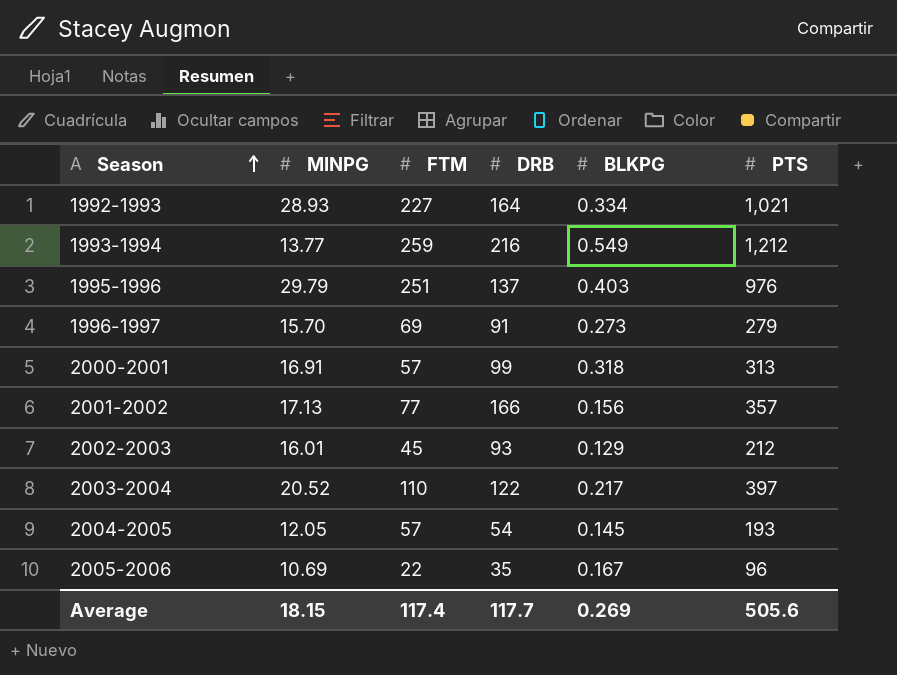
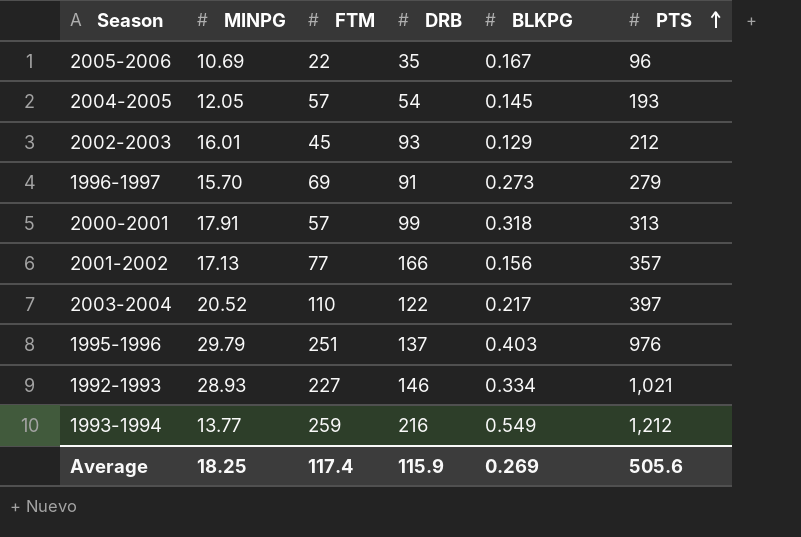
row order: Season ascending -> PTS ascending
2000-2001 | MINPG: 16.91 -> 17.91
1992-1993 | DRB: 164 -> 146
Average | MINPG: 18.15 -> 18.25
Average | DRB: 117.7 -> 115.9

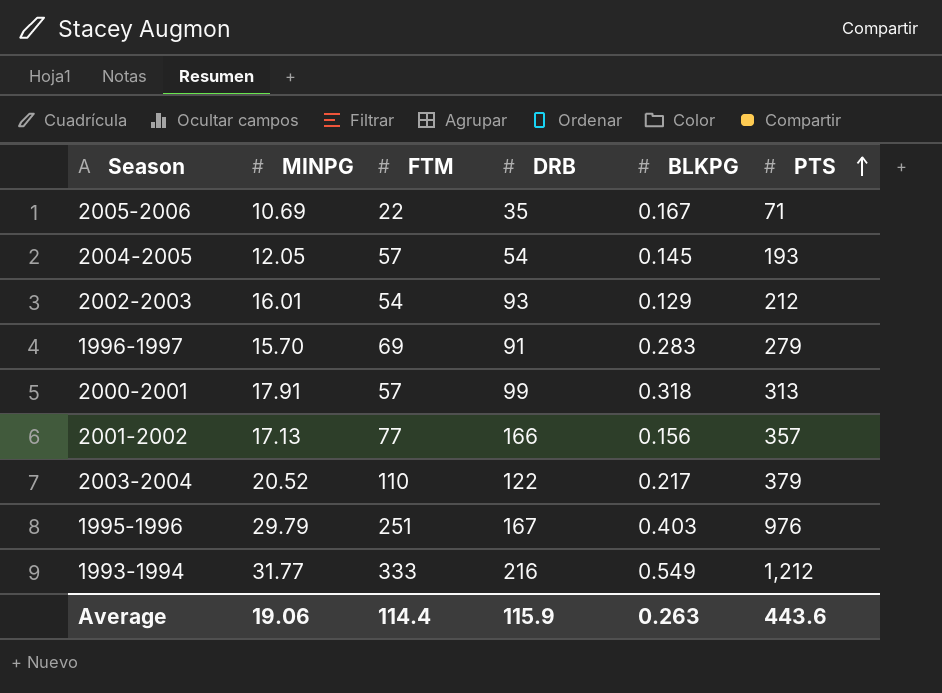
row 1992-1993: 28.93 | 227 | 146 | 0.334 | 1,021 -> none
2005-2006 | PTS: 96 -> 71
2002-2003 | FTM: 45 -> 54
1996-1997 | BLKPG: 0.273 -> 0.283
2003-2004 | PTS: 397 -> 379
1995-1996 | DRB: 137 -> 167
1993-1994 | MINPG: 13.77 -> 31.77
1993-1994 | FTM: 259 -> 333
Average | MINPG: 18.25 -> 19.06
Average | FTM: 117.4 -> 114.4
Average | BLKPG: 0.269 -> 0.263
Average | PTS: 505.6 -> 443.6

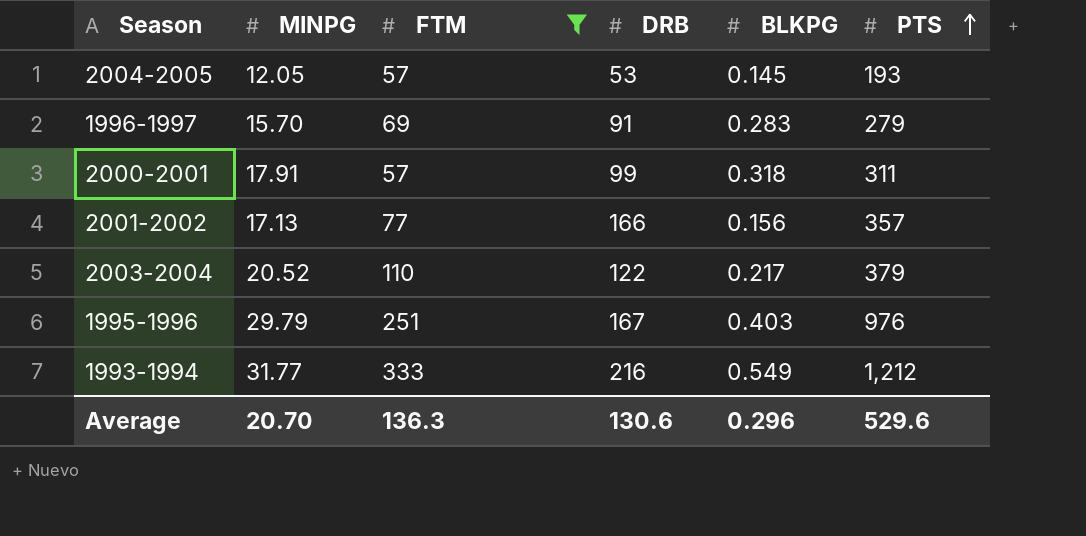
filter: none -> FTM >= 57
2004-2005 | DRB: 54 -> 53
2000-2001 | PTS: 313 -> 311
Average | MINPG: 19.06 -> 20.70
Average | FTM: 114.4 -> 136.3
Average | DRB: 115.9 -> 130.6
Average | BLKPG: 0.263 -> 0.296
Average | PTS: 443.6 -> 529.6

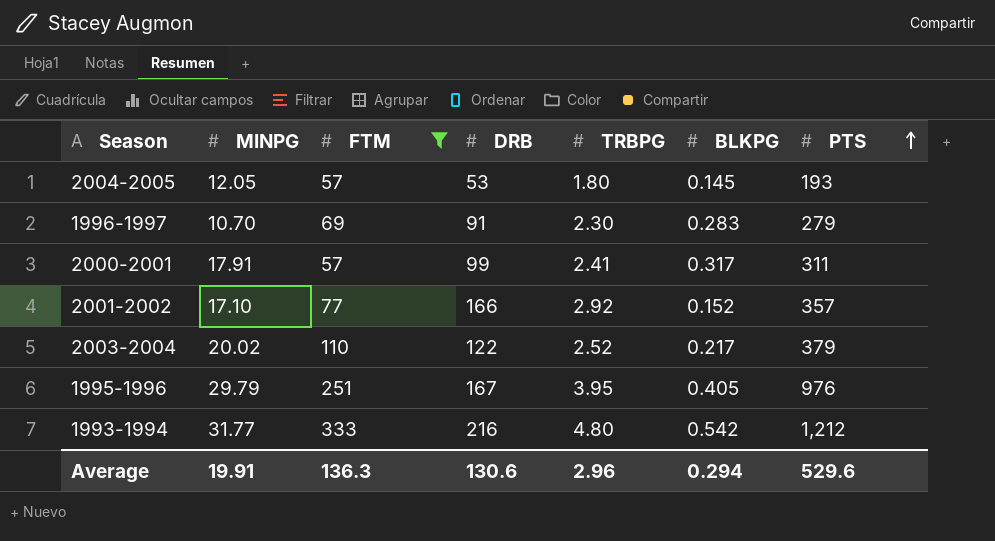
column TRBPG | position: none -> 5
1996-1997 | MINPG: 15.70 -> 10.70
2000-2001 | BLKPG: 0.318 -> 0.317
2001-2002 | MINPG: 17.13 -> 17.10
2001-2002 | BLKPG: 0.156 -> 0.152
2003-2004 | MINPG: 20.52 -> 20.02
1995-1996 | BLKPG: 0.403 -> 0.405
1993-1994 | BLKPG: 0.549 -> 0.542
Average | MINPG: 20.70 -> 19.91
Average | BLKPG: 0.296 -> 0.294

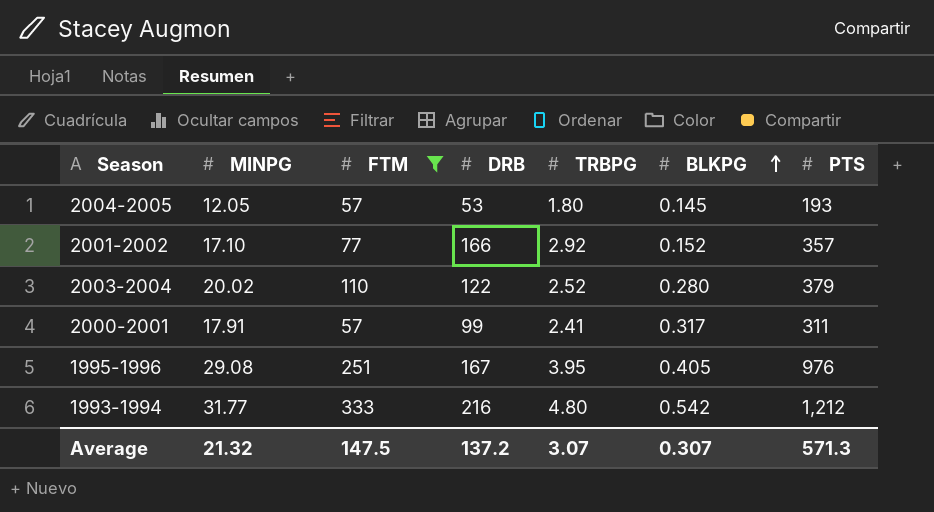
row order: PTS ascending -> BLKPG ascending
row 1996-1997: 10.70 | 69 | 91 | 2.30 | 0.283 | 279 -> none
2003-2004 | BLKPG: 0.217 -> 0.280
1995-1996 | MINPG: 29.79 -> 29.08
Average | MINPG: 19.91 -> 21.32
Average | FTM: 136.3 -> 147.5
Average | DRB: 130.6 -> 137.2
Average | TRBPG: 2.96 -> 3.07
Average | BLKPG: 0.294 -> 0.307
Average | PTS: 529.6 -> 571.3

